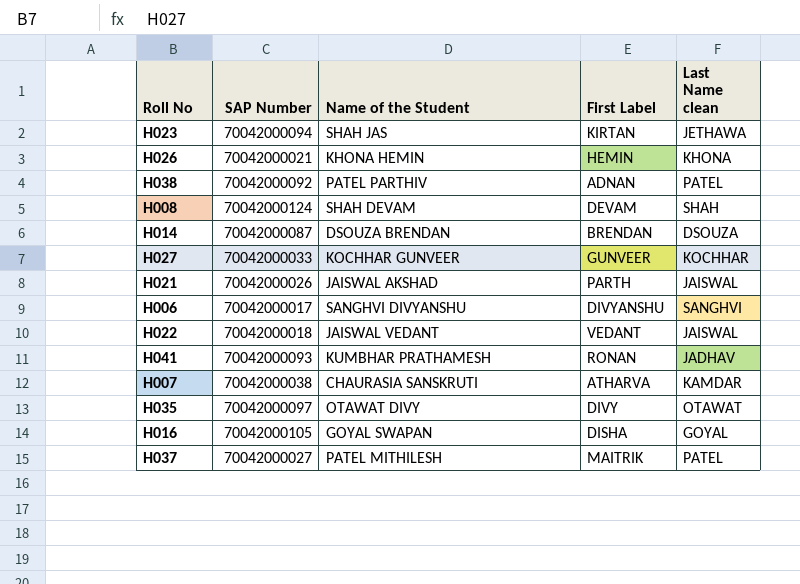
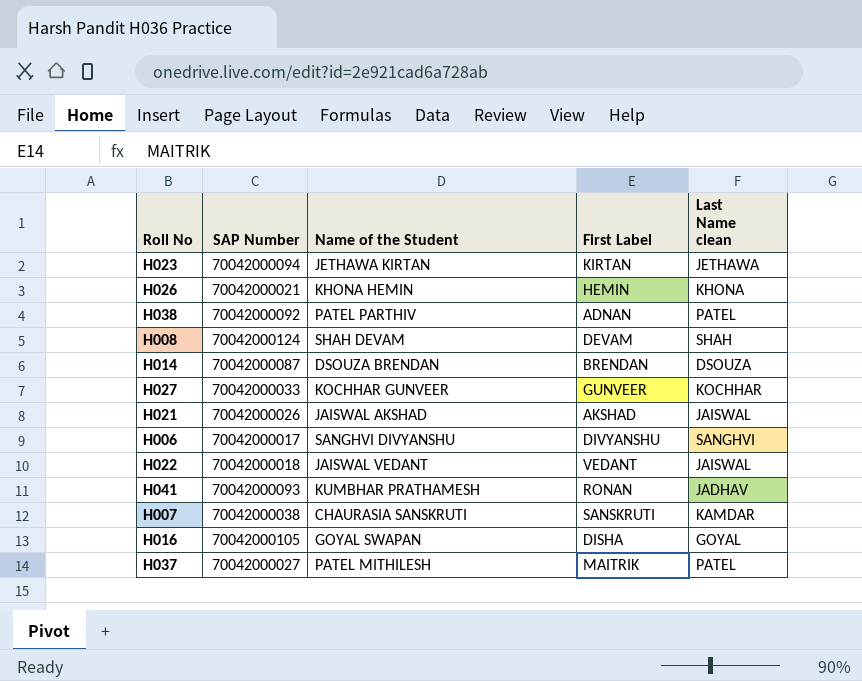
row H035: 70042000097 | OTAWAT DIVY | DIVY | OTAWAT -> none
H023 | Name of the Student: SHAH JAS -> JETHAWA KIRTAN
H021 | First Label: PARTH -> AKSHAD
H007 | First Label: ATHARVA -> SANSKRUTI

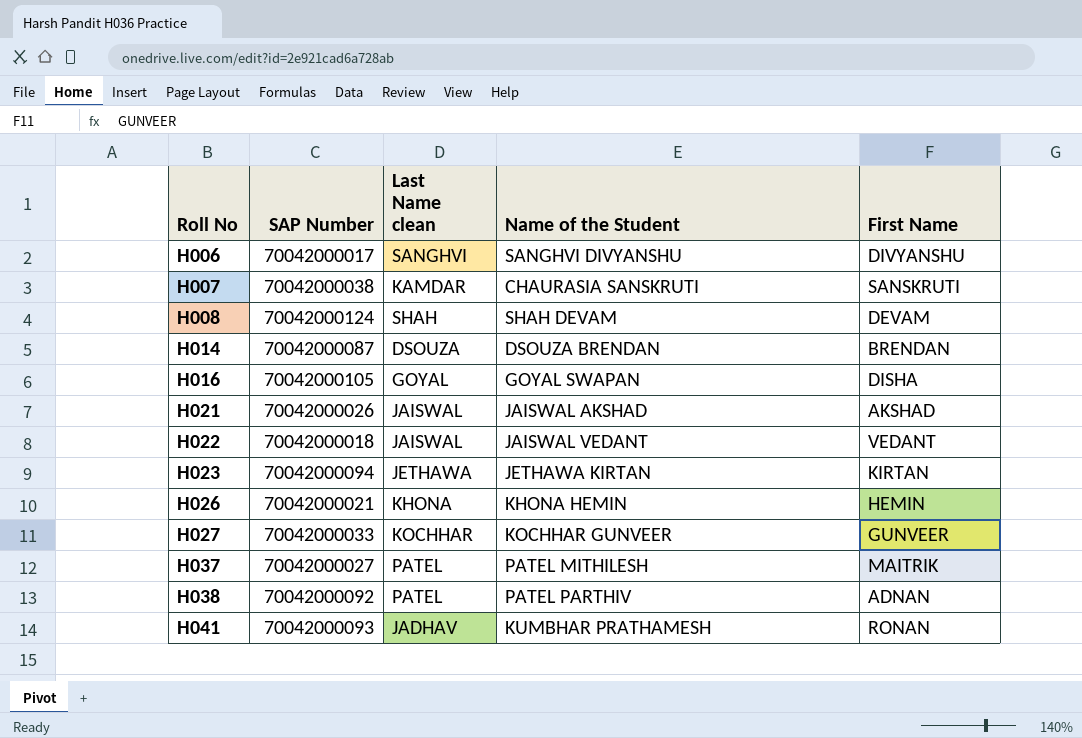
row order: none -> Roll No ascending
column Last Name clean | position: 5 -> 3
column name: First Label -> First Name

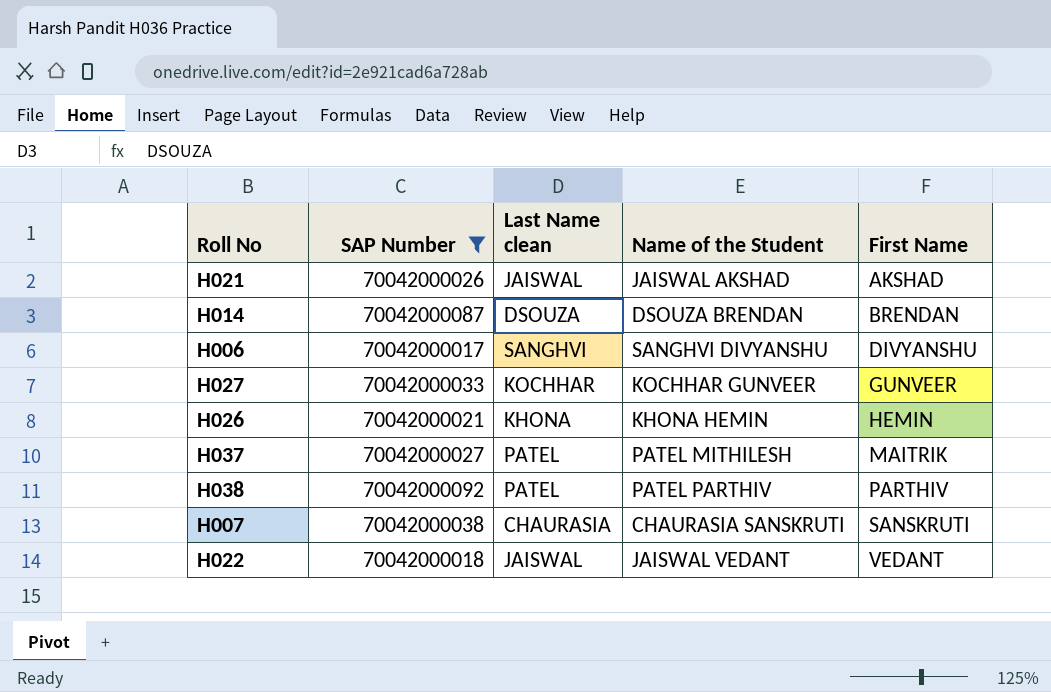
filter: none -> SAP Number <= 70042000092
row order: Roll No ascending -> First Name ascending
H038 | First Name: ADNAN -> PARTHIV
H007 | Last Name clean: KAMDAR -> CHAURASIA

